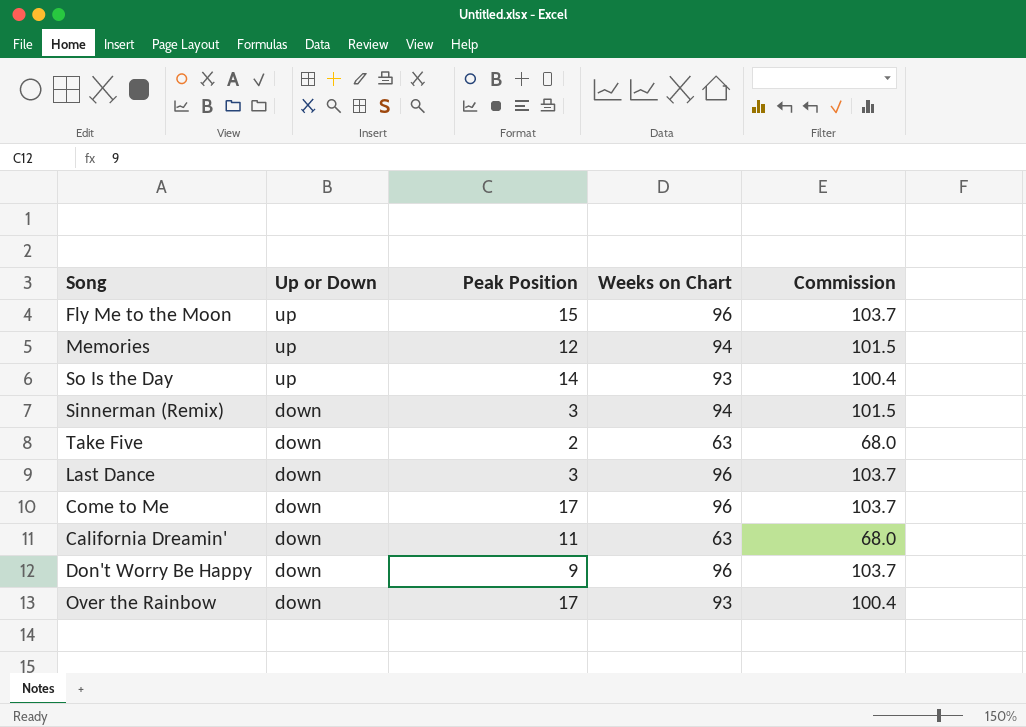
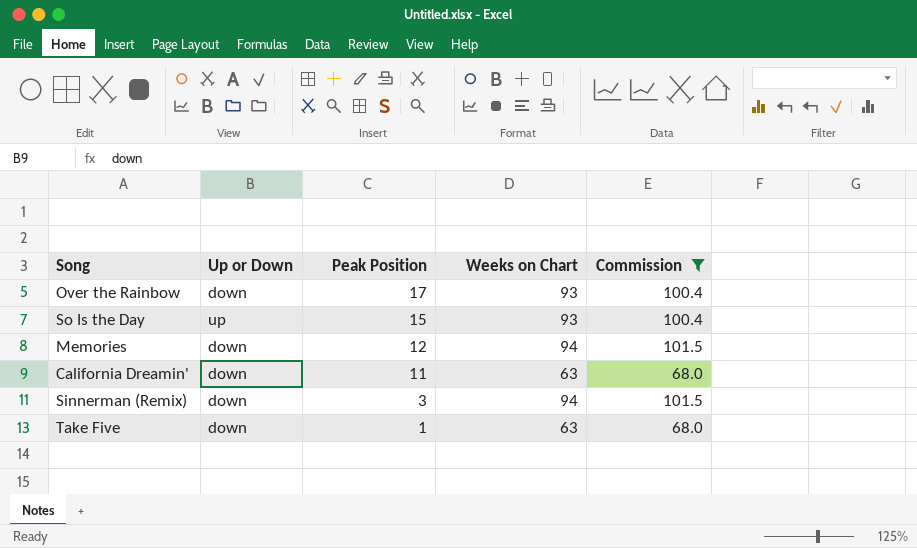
filter: none -> Commission != 103.7
row order: Up or Down descending -> Peak Position descending
So Is the Day | Peak Position: 14 -> 15
Memories | Up or Down: up -> down
Take Five | Peak Position: 2 -> 1

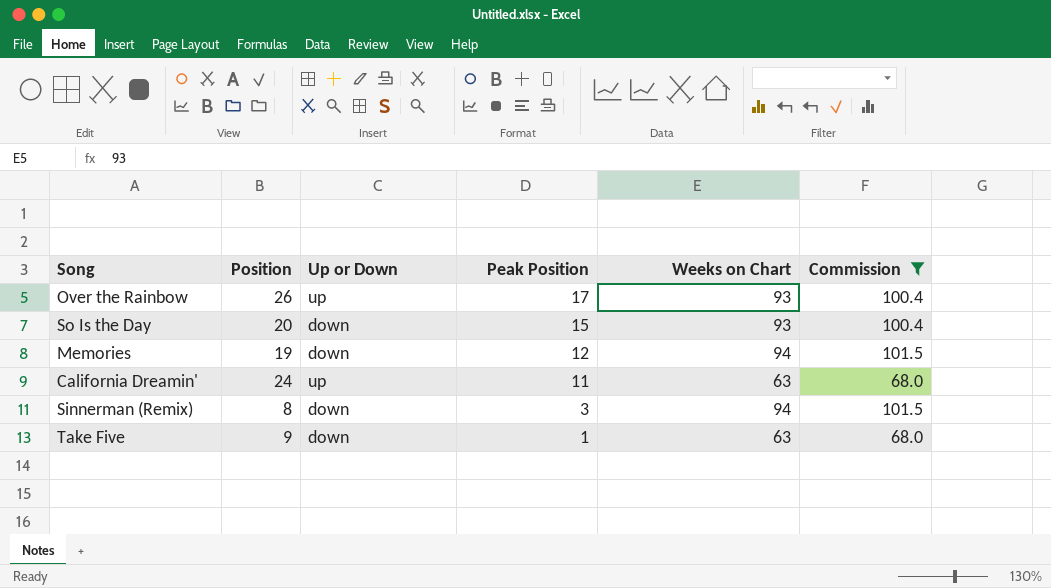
column Position | position: none -> 2
Over the Rainbow | Up or Down: down -> up
So Is the Day | Up or Down: up -> down
California Dreamin' | Up or Down: down -> up

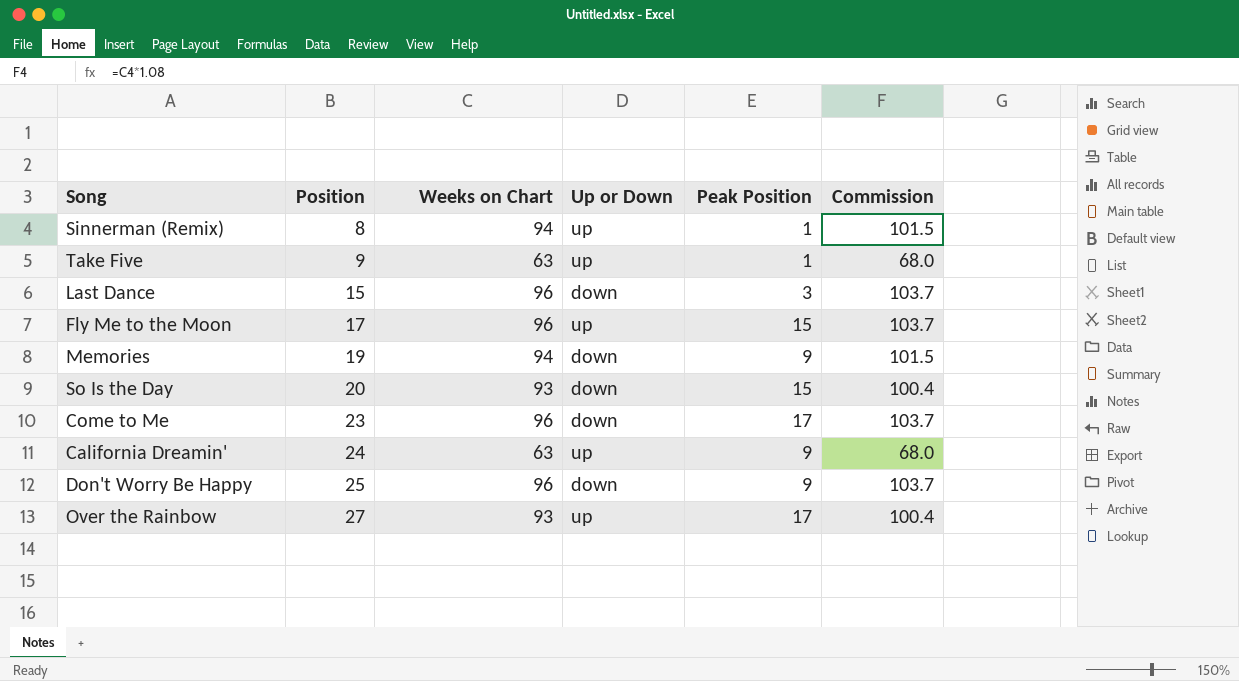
filter: Commission != 103.7 -> none
row order: Peak Position descending -> Position ascending
column Weeks on Chart | position: 5 -> 3
Sinnerman (Remix) | Up or Down: down -> up
Sinnerman (Remix) | Peak Position: 3 -> 1
Take Five | Up or Down: down -> up
Memories | Peak Position: 12 -> 9
California Dreamin' | Peak Position: 11 -> 9
Over the Rainbow | Position: 26 -> 27

